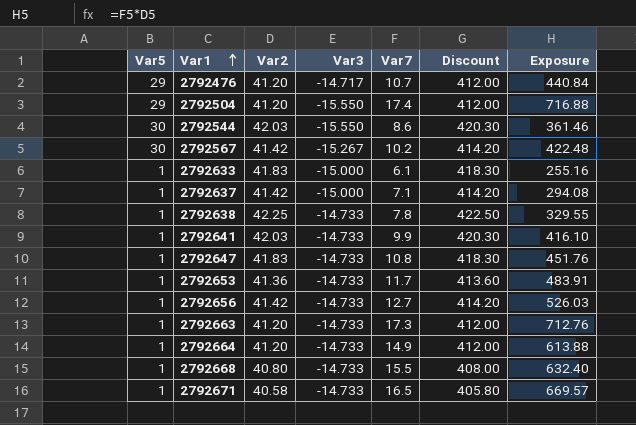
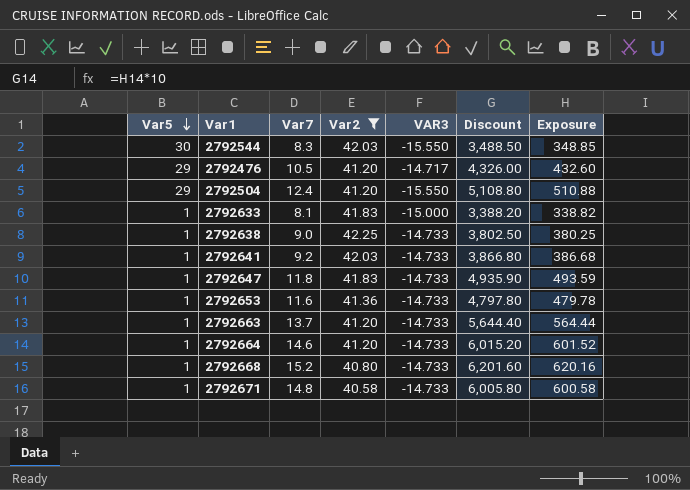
filter: none -> Var2 != 41.42
row order: Var1 ascending -> Var5 descending
column Var7 | position: 5 -> 3
column name: Var3 -> VAR3
column Discount | formula: [Var2] * 10 -> [Exposure] * 10
2792544 | Var7: 8.6 -> 8.3
2792544 | Exposure: 361.46 -> 348.85
2792476 | Var7: 10.7 -> 10.5
2792476 | Exposure: 440.84 -> 432.60
2792504 | Var7: 17.4 -> 12.4
2792504 | Exposure: 716.88 -> 510.88
2792633 | Var7: 6.1 -> 8.1
2792633 | Exposure: 255.16 -> 338.82
2792638 | Var7: 7.8 -> 9.0
2792638 | Exposure: 329.55 -> 380.25
2792641 | Var7: 9.9 -> 9.2
2792641 | Exposure: 416.10 -> 386.68
2792647 | Var7: 10.8 -> 11.8
2792647 | Exposure: 451.76 -> 493.59
2792653 | Var7: 11.7 -> 11.6
2792653 | Exposure: 483.91 -> 479.78
2792663 | Var7: 17.3 -> 13.7
2792663 | Exposure: 712.76 -> 564.44
2792664 | Var7: 14.9 -> 14.6
2792664 | Exposure: 613.88 -> 601.52
2792668 | Var7: 15.5 -> 15.2
2792668 | Exposure: 632.40 -> 620.16
2792671 | Var7: 16.5 -> 14.8
2792671 | Exposure: 669.57 -> 600.58

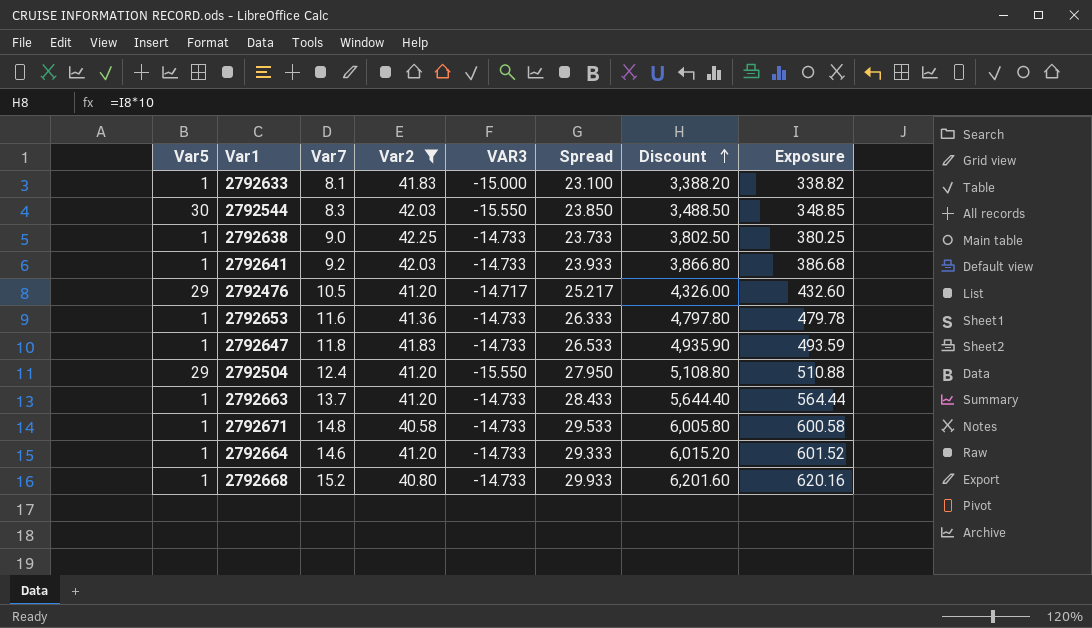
row order: Var5 descending -> Discount ascending
column Spread | formula: none -> [Var7] - [VAR3]

